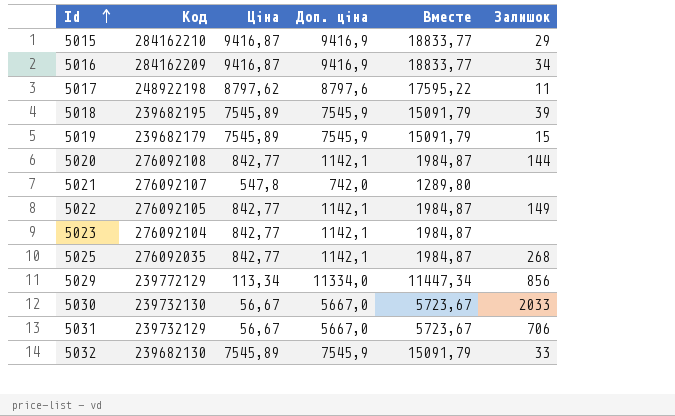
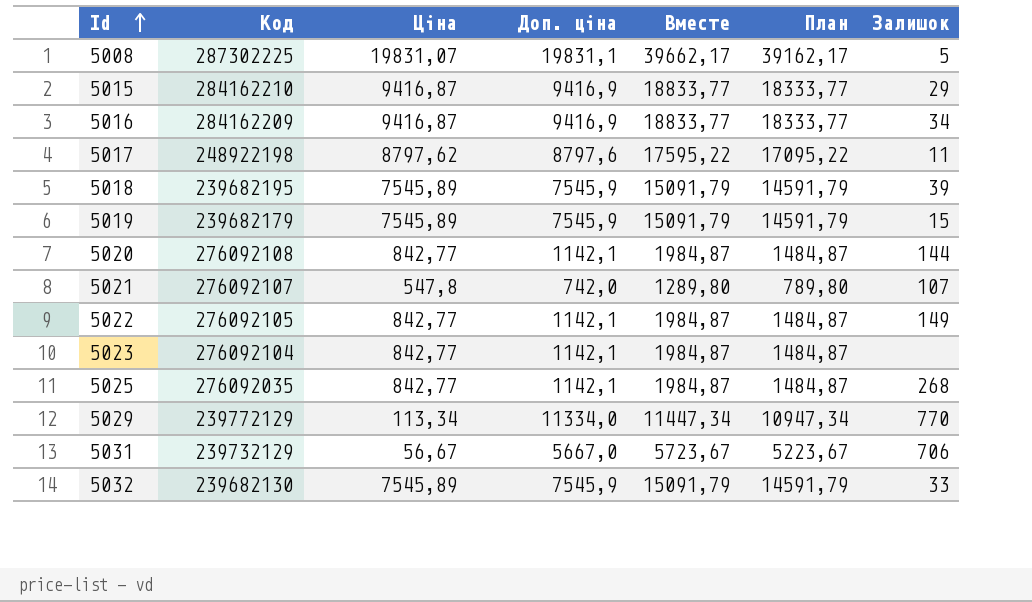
column План | formula: none -> [Вместе] - 500
row 5030: 239732130 | 56,67 | 5667,0 | 5723,67 | 2033 -> none
row 5008: none -> 287302225 | 19831,07 | 19831,1 | 39662,17 | 39162,17 | 5
5021 | Залишок: none -> 107
5029 | Залишок: 856 -> 770

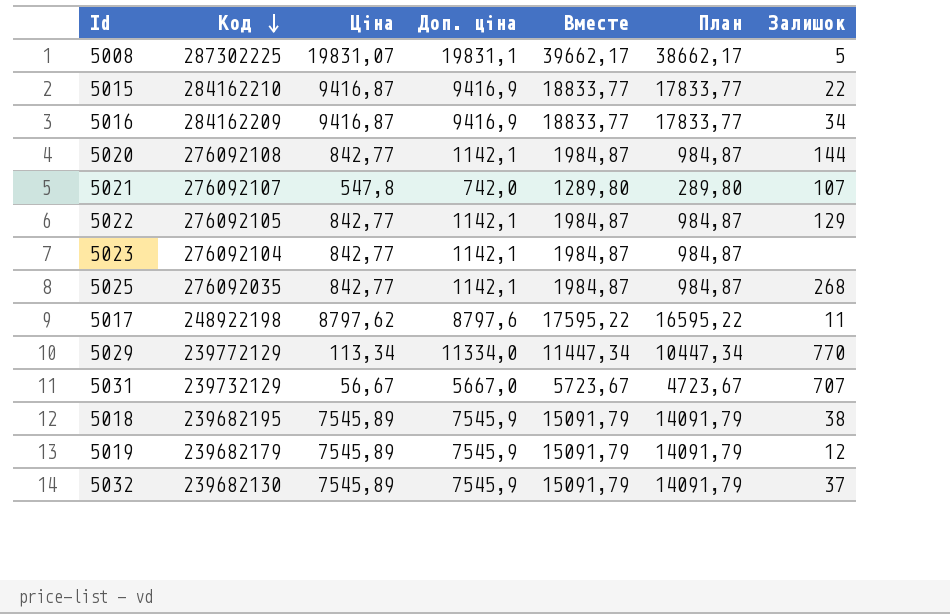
row order: Id ascending -> Код descending
column План | formula: [Вместе] - 500 -> [Вместе] - 1000
5015 | Залишок: 29 -> 22
5022 | Залишок: 149 -> 129
5031 | Залишок: 706 -> 707
5018 | Залишок: 39 -> 38
5019 | Залишок: 15 -> 12
5032 | Залишок: 33 -> 37

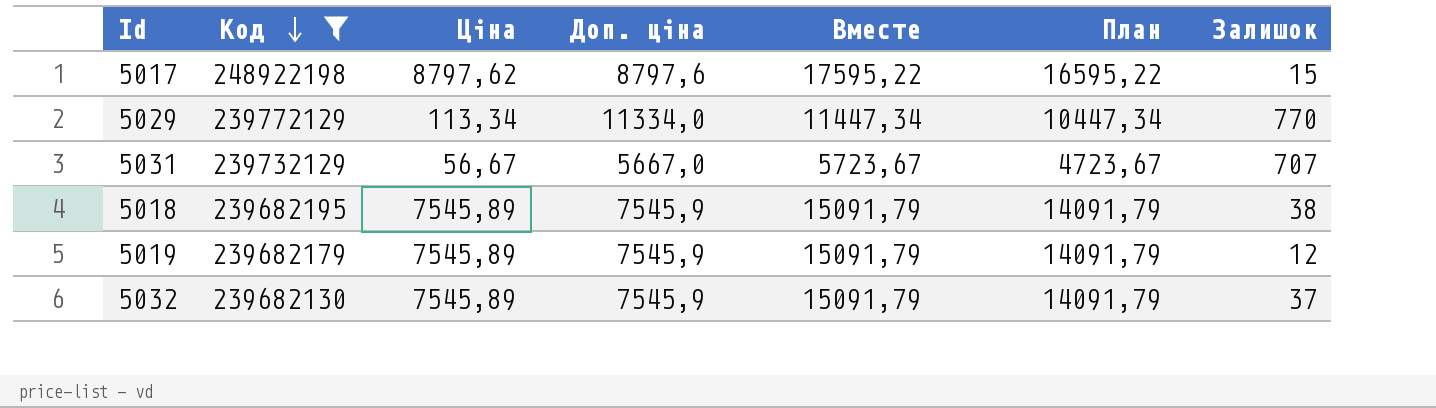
filter: none -> Код <= 248922198
5017 | Залишок: 11 -> 15

